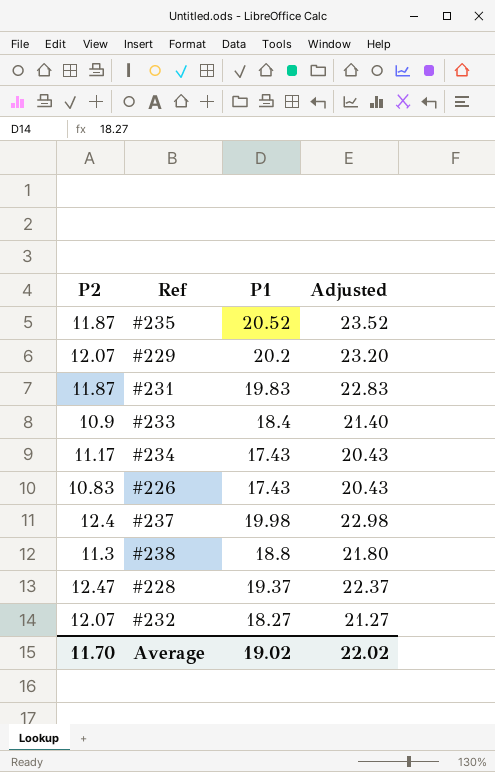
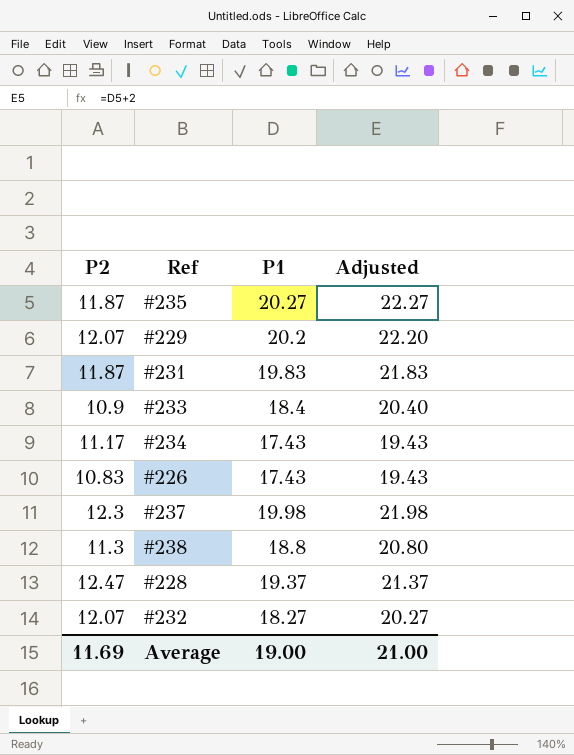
column Adjusted | formula: [P1] + 3 -> [P1] + 2
#235 | P1: 20.52 -> 20.27
#237 | P2: 12.4 -> 12.3
Average | P2: 11.70 -> 11.69
Average | P1: 19.02 -> 19.00
Average | Adjusted: 22.02 -> 21.00

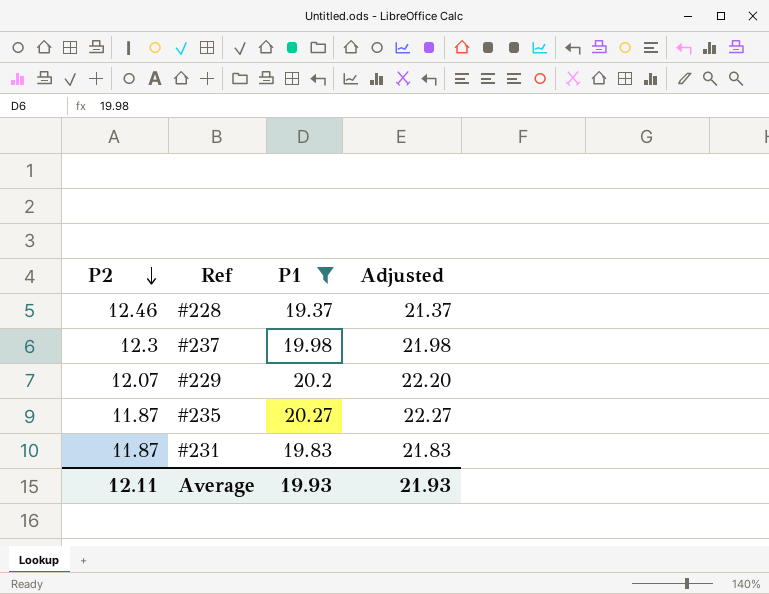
filter: none -> P1 >= 19.37
row order: none -> P2 descending
#228 | P2: 12.47 -> 12.46
Average | P2: 11.69 -> 12.11
Average | P1: 19.00 -> 19.93
Average | Adjusted: 21.00 -> 21.93

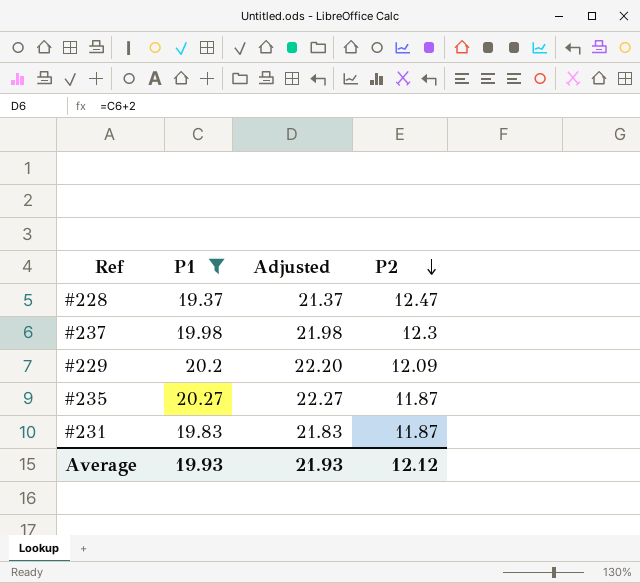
column P2 | position: 1 -> 4
#228 | P2: 12.46 -> 12.47
#229 | P2: 12.07 -> 12.09
Average | P2: 12.11 -> 12.12

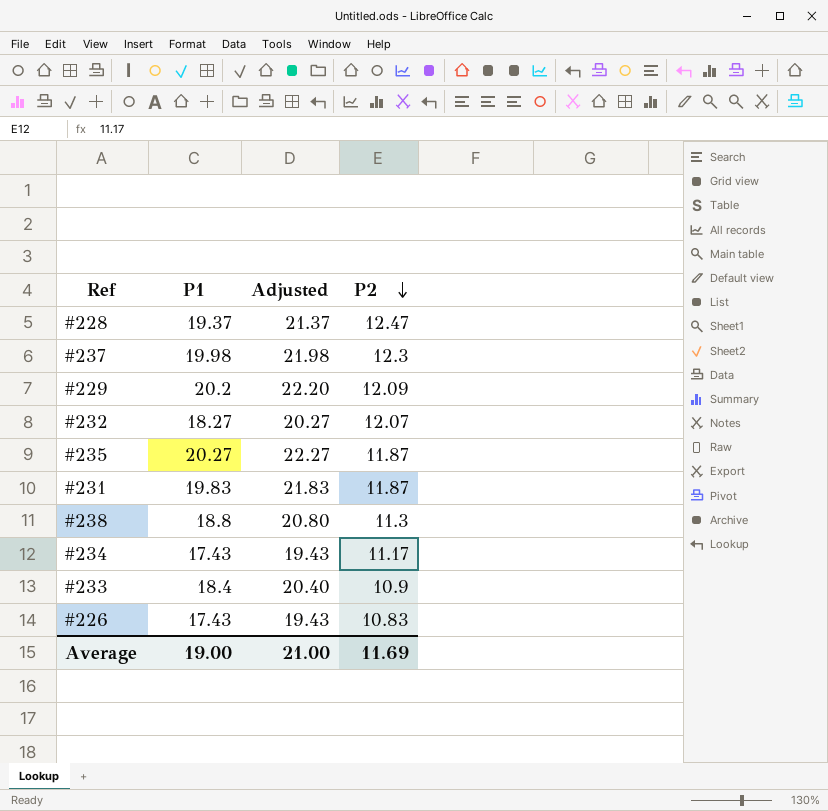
filter: P1 >= 19.37 -> none
Average | P1: 19.93 -> 19.00
Average | Adjusted: 21.93 -> 21.00
Average | P2: 12.12 -> 11.69

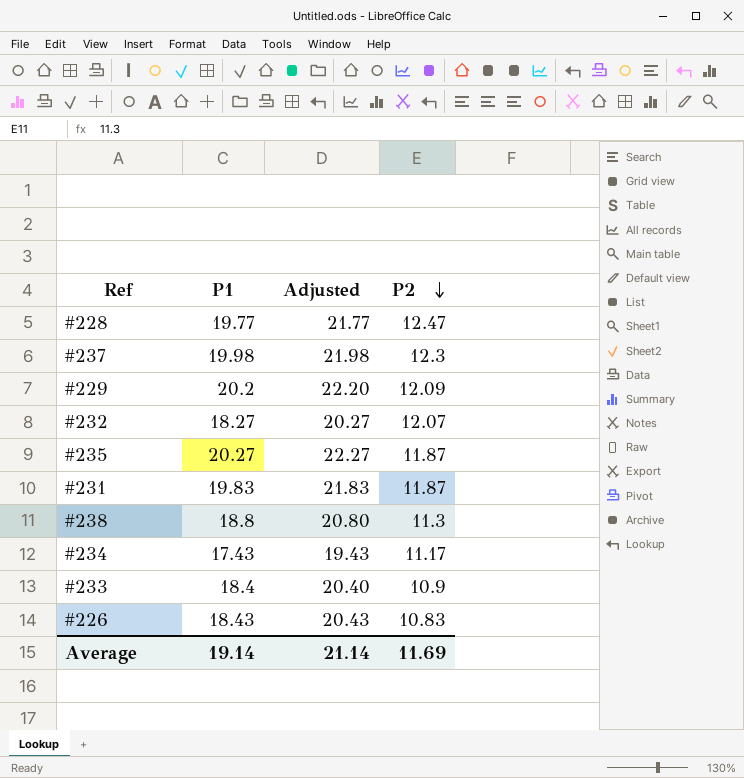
#228 | P1: 19.37 -> 19.77
#228 | Adjusted: 21.37 -> 21.77
#226 | P1: 17.43 -> 18.43
#226 | Adjusted: 19.43 -> 20.43
Average | P1: 19.00 -> 19.14
Average | Adjusted: 21.00 -> 21.14

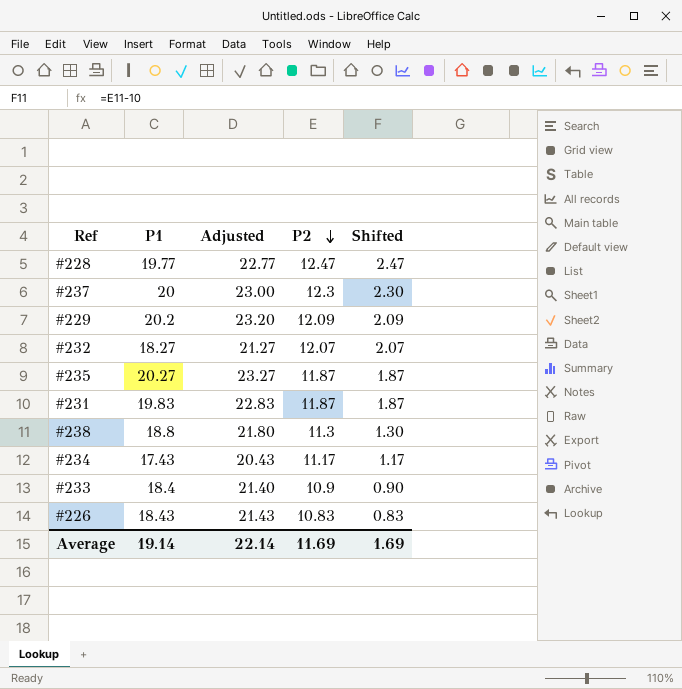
column Adjusted | formula: [P1] + 2 -> [P1] + 3
column Shifted | formula: none -> [P2] - 10
#237 | P1: 19.98 -> 20
Average | Adjusted: 21.14 -> 22.14

